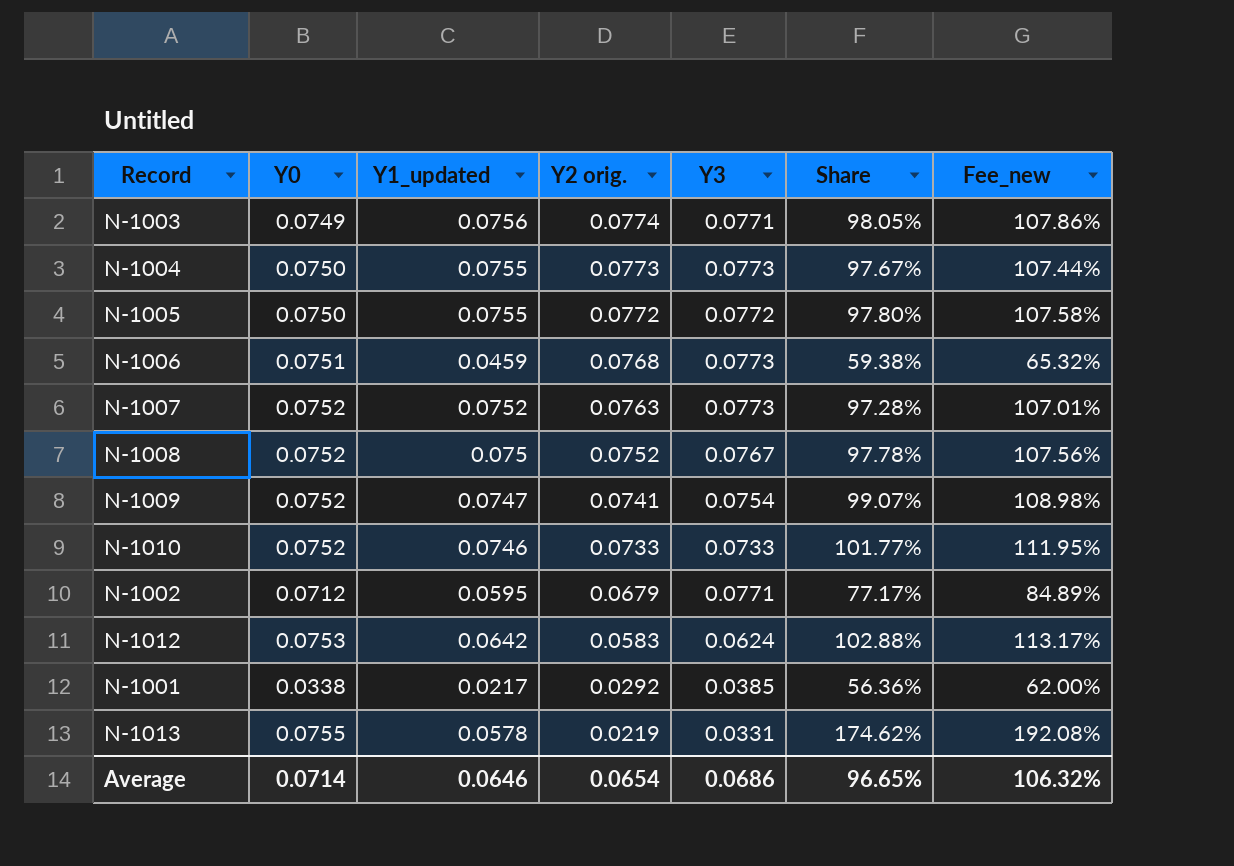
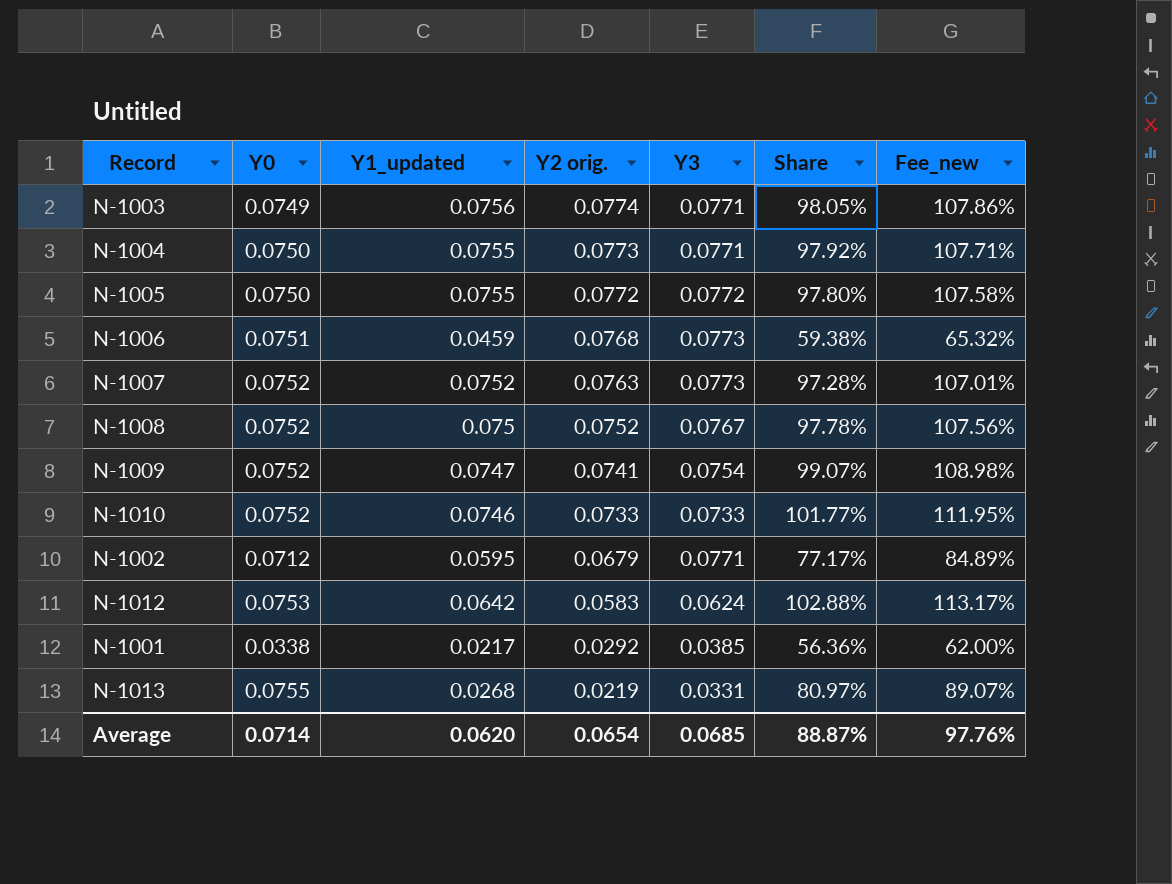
N-1004 | Y3: 0.0773 -> 0.0771
N-1004 | Share: 97.67% -> 97.92%
N-1004 | Fee_new: 107.44% -> 107.71%
N-1013 | Y1_updated: 0.0578 -> 0.0268
N-1013 | Share: 174.62% -> 80.97%
N-1013 | Fee_new: 192.08% -> 89.07%
Average | Y1_updated: 0.0646 -> 0.0620
Average | Y3: 0.0686 -> 0.0685
Average | Share: 96.65% -> 88.87%
Average | Fee_new: 106.32% -> 97.76%

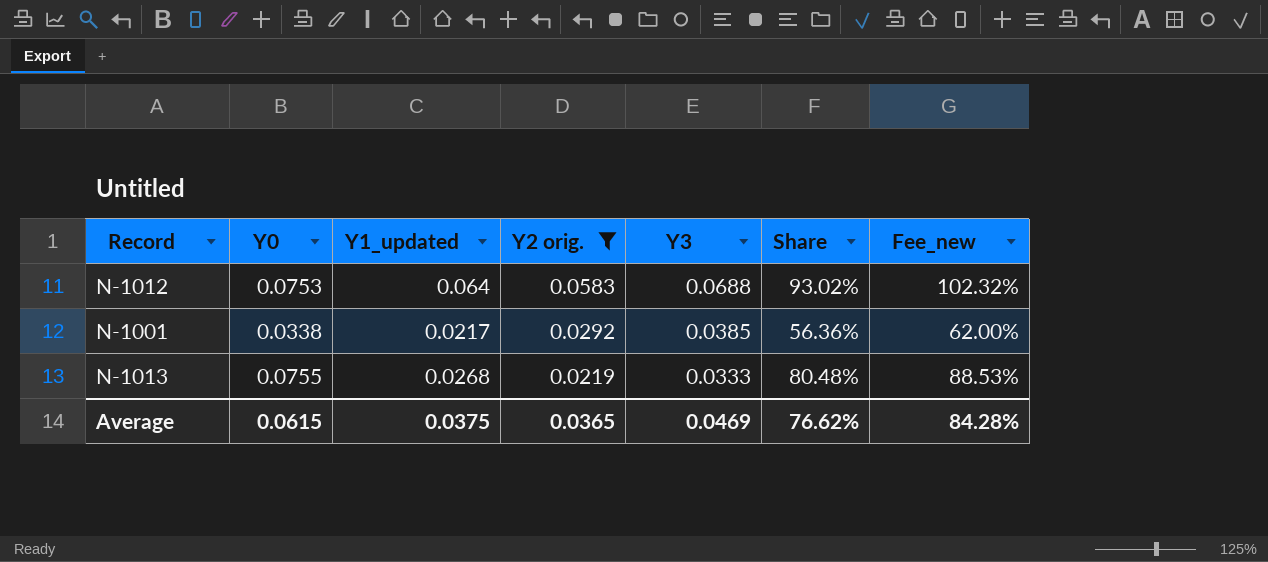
filter: none -> Y2 orig. <= 0.0583
N-1012 | Y1_updated: 0.0642 -> 0.064
N-1012 | Y3: 0.0624 -> 0.0688
N-1012 | Share: 102.88% -> 93.02%
N-1012 | Fee_new: 113.17% -> 102.32%
N-1013 | Y3: 0.0331 -> 0.0333
N-1013 | Share: 80.97% -> 80.48%
N-1013 | Fee_new: 89.07% -> 88.53%
Average | Y0: 0.0714 -> 0.0615
Average | Y1_updated: 0.0620 -> 0.0375
Average | Y2 orig.: 0.0654 -> 0.0365
Average | Y3: 0.0685 -> 0.0469
Average | Share: 88.87% -> 76.62%
Average | Fee_new: 97.76% -> 84.28%

